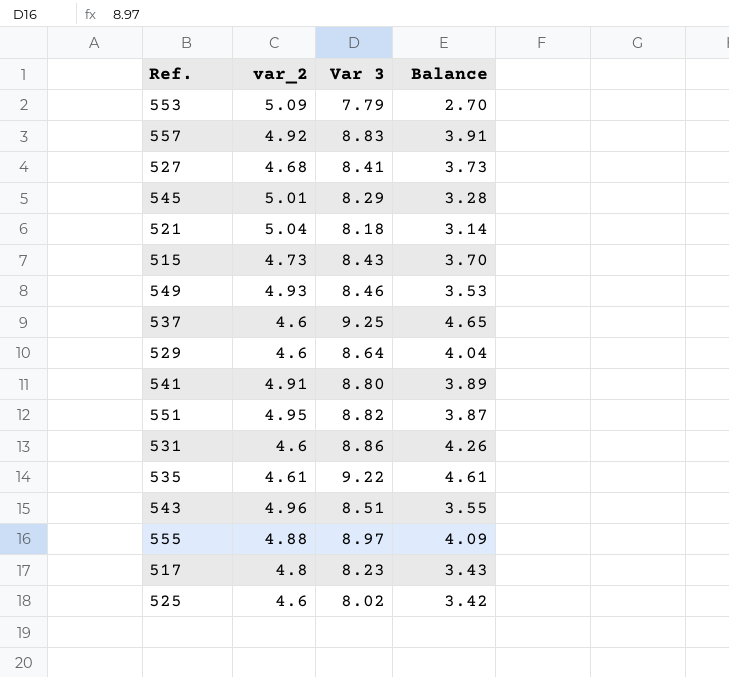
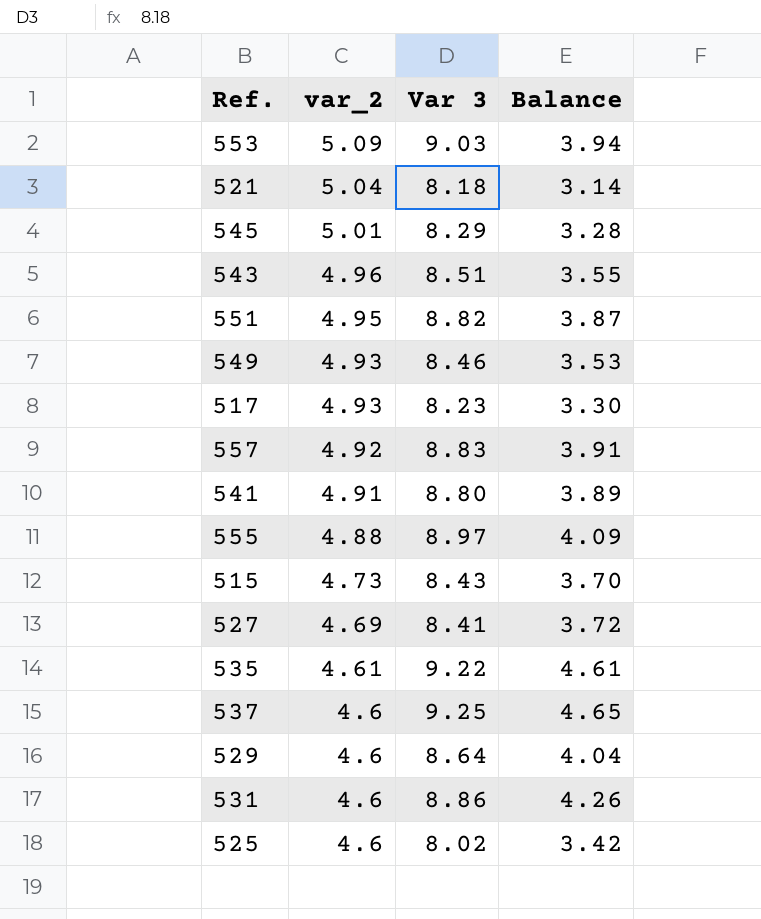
row order: none -> var_2 descending
553 | Var 3: 7.79 -> 9.03
553 | Balance: 2.70 -> 3.94
517 | var_2: 4.8 -> 4.93
517 | Balance: 3.43 -> 3.30
527 | var_2: 4.68 -> 4.69
527 | Balance: 3.73 -> 3.72

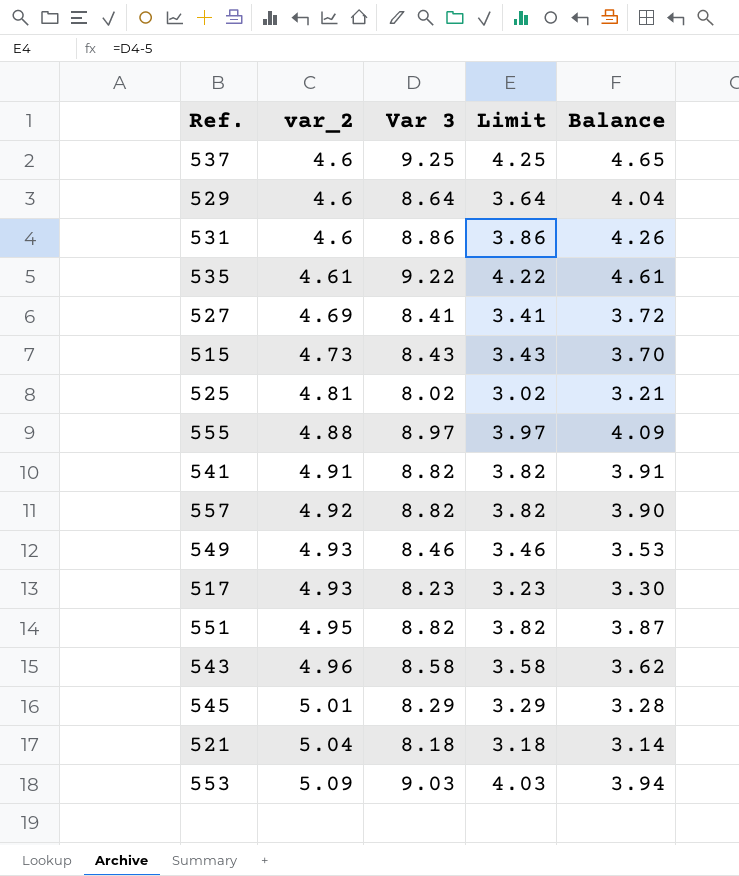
row order: var_2 descending -> var_2 ascending
column Limit | formula: none -> [Var 3] - 5
525 | var_2: 4.6 -> 4.81
525 | Balance: 3.42 -> 3.21
541 | Var 3: 8.80 -> 8.82
541 | Balance: 3.89 -> 3.91
557 | Var 3: 8.83 -> 8.82
557 | Balance: 3.91 -> 3.90
543 | Var 3: 8.51 -> 8.58
543 | Balance: 3.55 -> 3.62

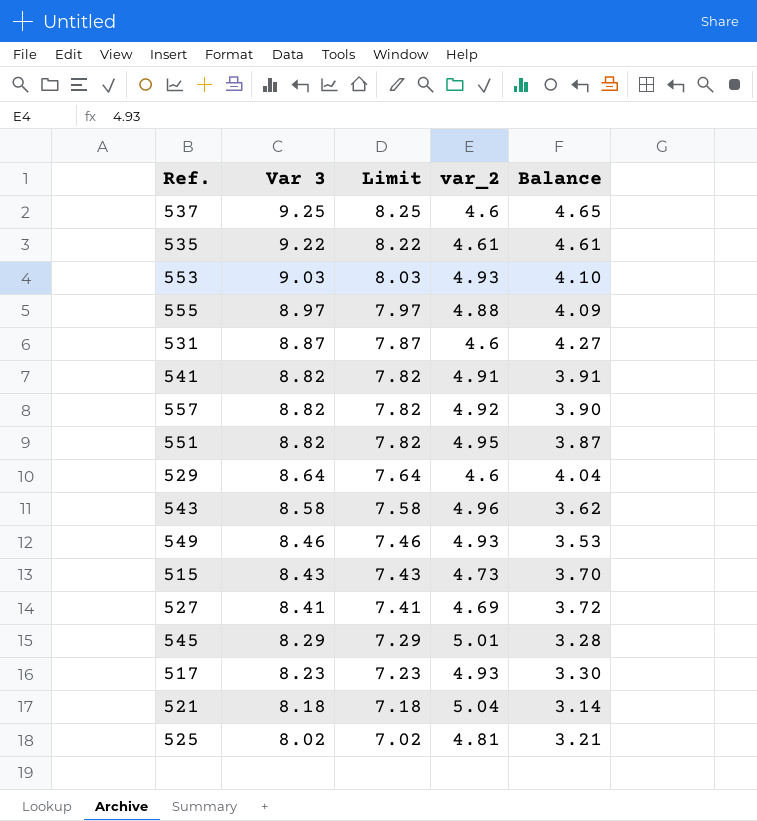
row order: var_2 ascending -> Var 3 descending
column Limit | formula: [Var 3] - 5 -> [Var 3] - 1
column var_2 | position: 2 -> 4
553 | var_2: 5.09 -> 4.93
553 | Balance: 3.94 -> 4.10
531 | Var 3: 8.86 -> 8.87
531 | Balance: 4.26 -> 4.27

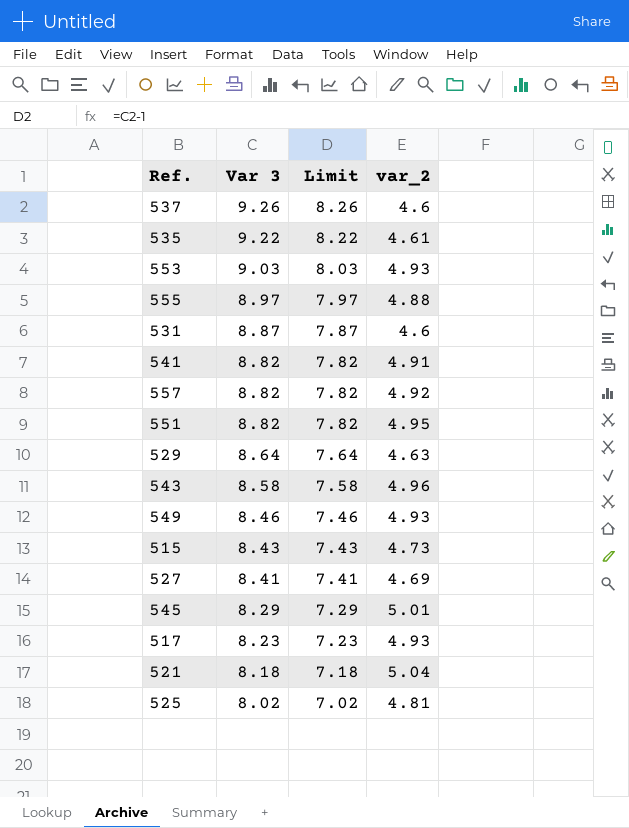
column Balance | formula: [Var 3] - [var_2] -> none
537 | Var 3: 9.25 -> 9.26
537 | Limit: 8.25 -> 8.26
529 | var_2: 4.6 -> 4.63

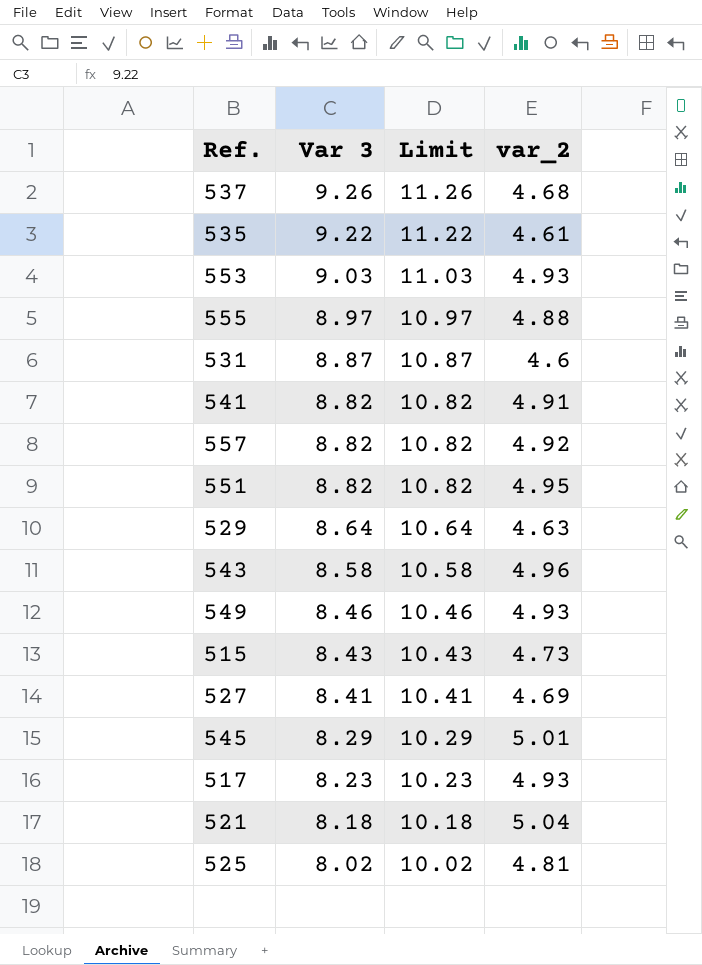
column Limit | formula: [Var 3] - 1 -> [Var 3] + 2
537 | var_2: 4.6 -> 4.68

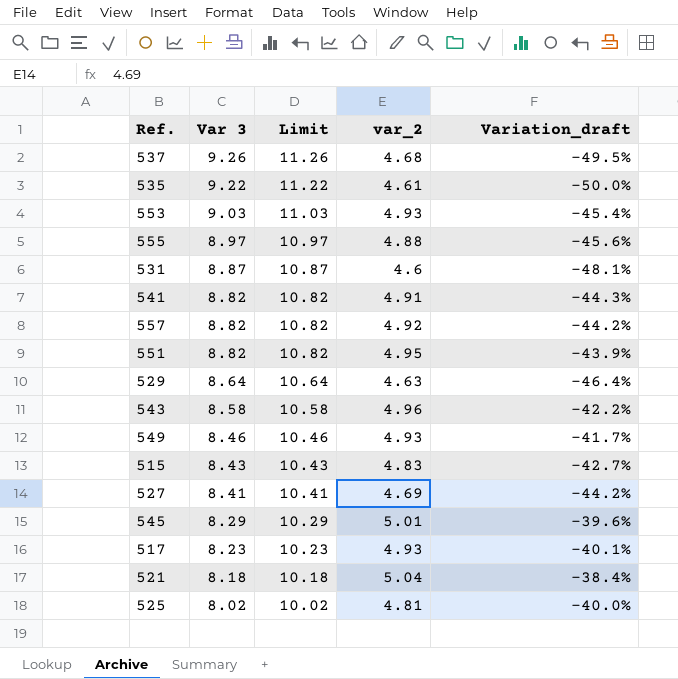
column Variation_draft | formula: none -> ([var_2] - [Var 3]) / [Var 3]
515 | var_2: 4.73 -> 4.83

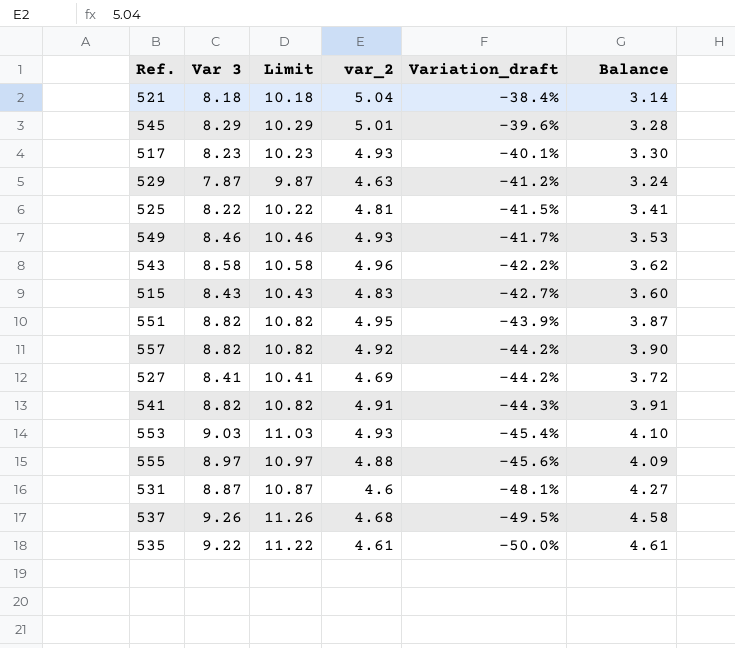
row order: Var 3 descending -> Variation_draft descending
column Balance | formula: none -> [Var 3] - [var_2]
529 | Var 3: 8.64 -> 7.87
529 | Limit: 10.64 -> 9.87
529 | Variation_draft: -46.4% -> -41.2%
525 | Var 3: 8.02 -> 8.22
525 | Limit: 10.02 -> 10.22
525 | Variation_draft: -40.0% -> -41.5%

